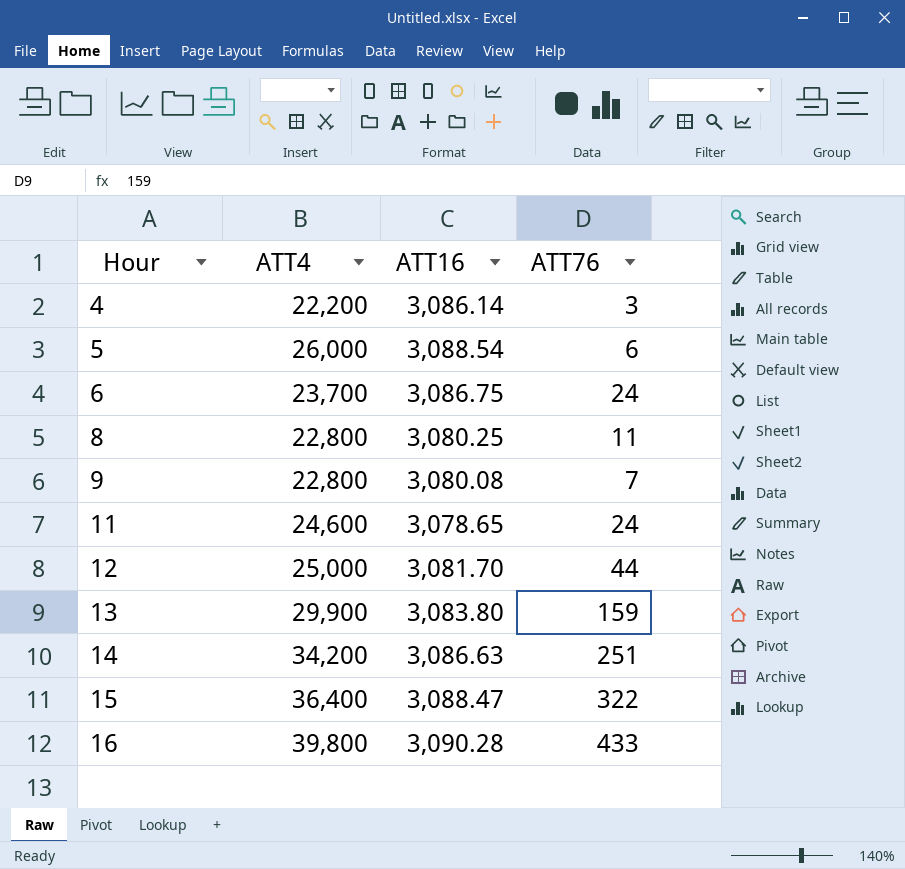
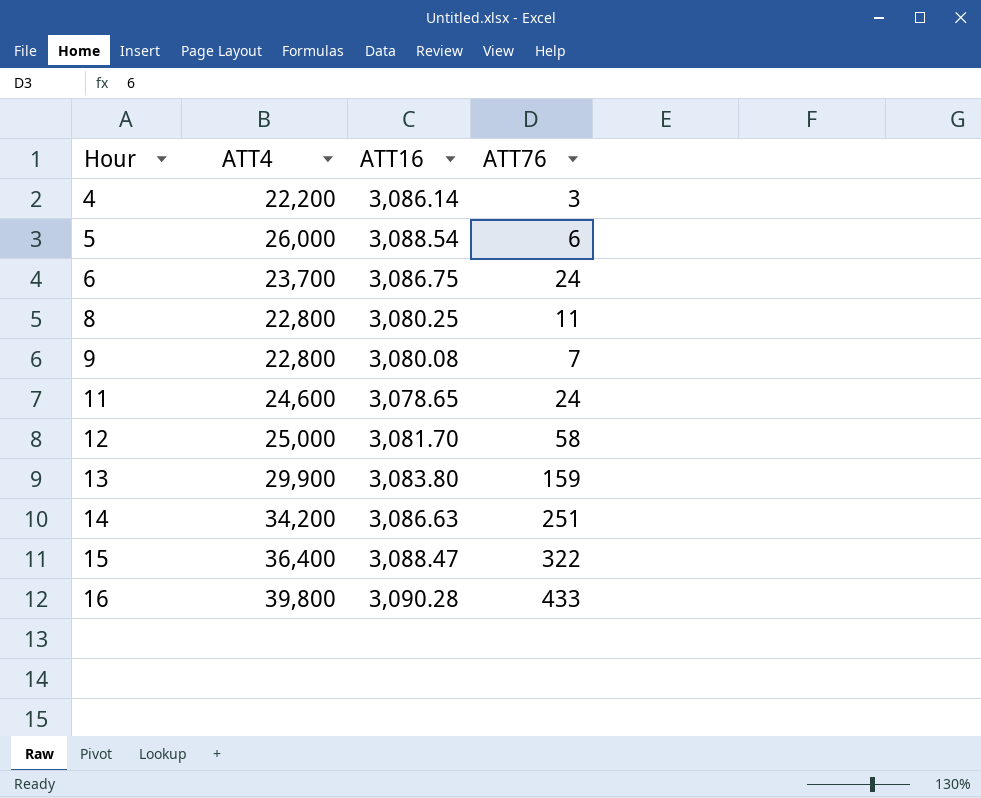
12 | ATT76: 44 -> 58

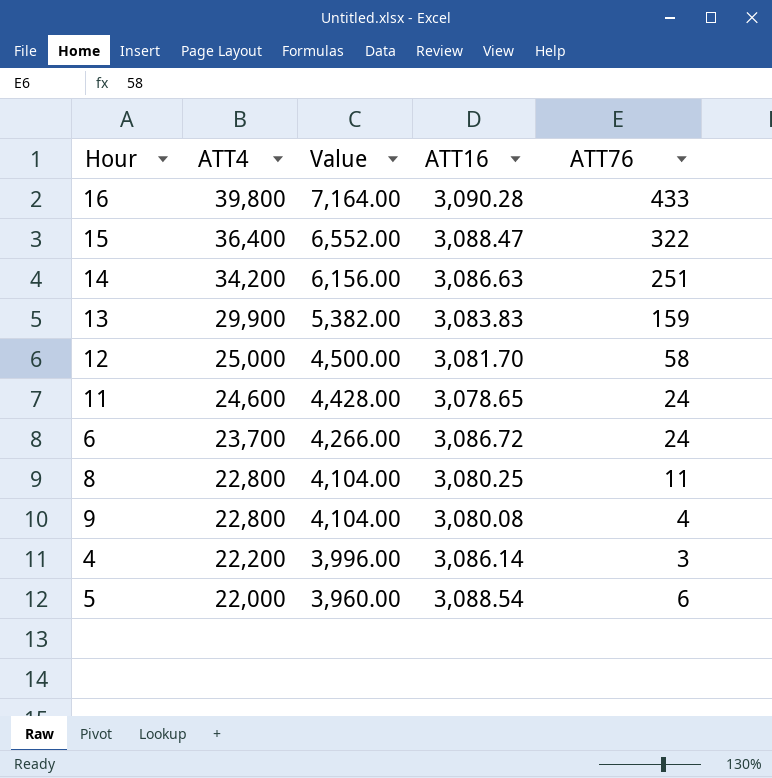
row order: Hour ascending -> ATT4 descending
column Value | formula: none -> [ATT4] * 0.18
13 | ATT16: 3,083.80 -> 3,083.83
6 | ATT16: 3,086.75 -> 3,086.72
9 | ATT76: 7 -> 4
5 | ATT4: 26,000 -> 22,000

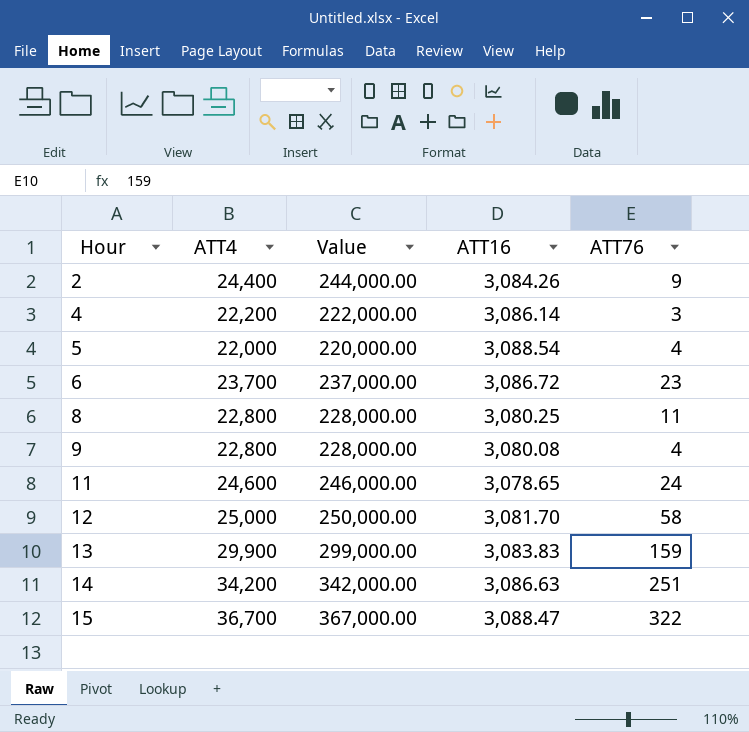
row order: ATT4 descending -> Hour ascending
column Value | formula: [ATT4] * 0.18 -> [ATT4] * 10
row 16: 39,800 | 7,164.00 | 3,090.28 | 433 -> none
row 2: none -> 24,400 | 244,000.00 | 3,084.26 | 9
5 | ATT76: 6 -> 4
6 | ATT76: 24 -> 23
15 | ATT4: 36,400 -> 36,700

